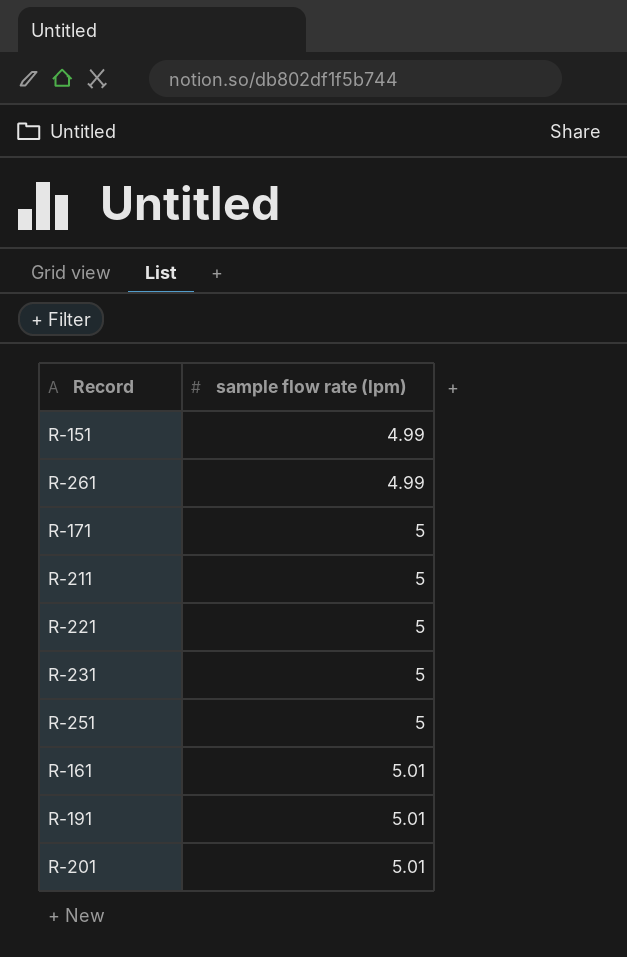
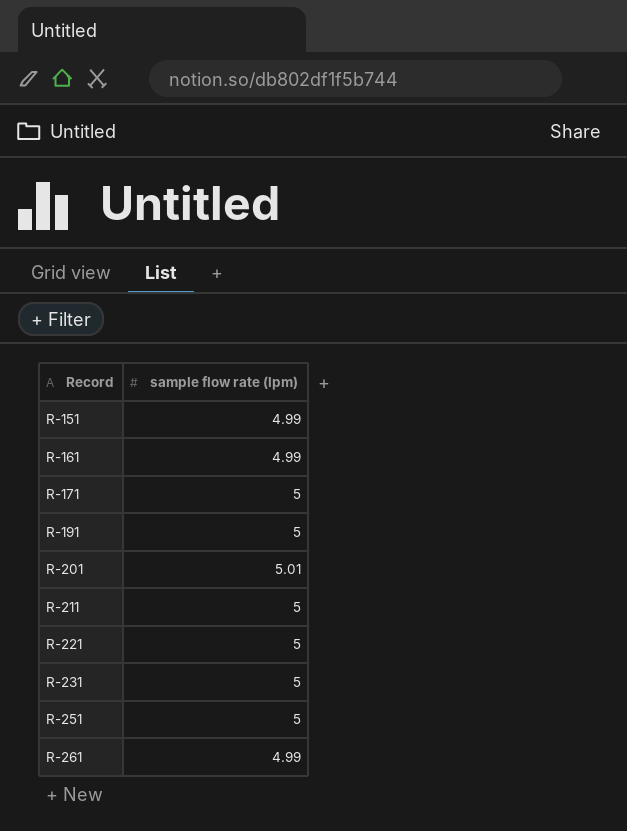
row order: sample flow rate (lpm) ascending -> Record ascending
R-161 | sample flow rate (lpm): 5.01 -> 4.99
R-191 | sample flow rate (lpm): 5.01 -> 5

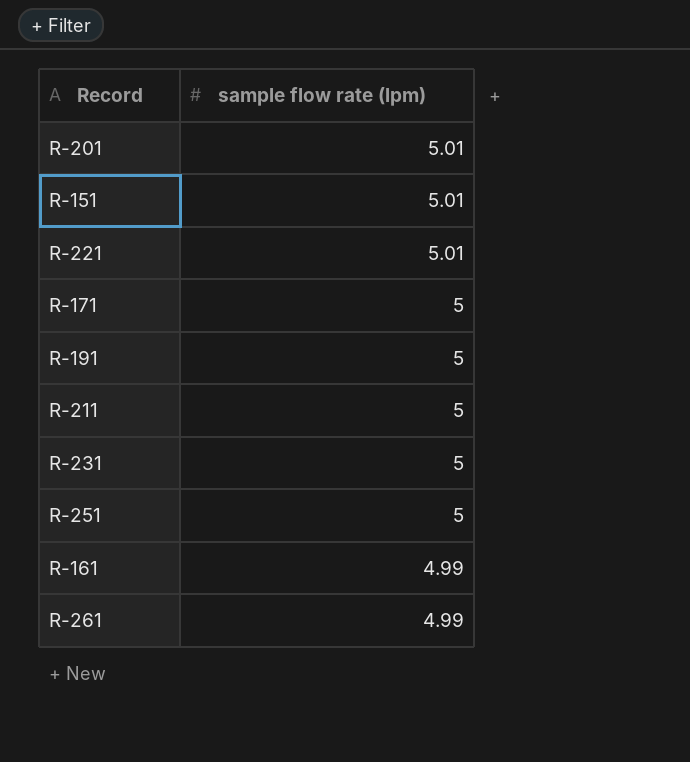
row order: Record ascending -> sample flow rate (lpm) descending
R-151 | sample flow rate (lpm): 4.99 -> 5.01
R-221 | sample flow rate (lpm): 5 -> 5.01

